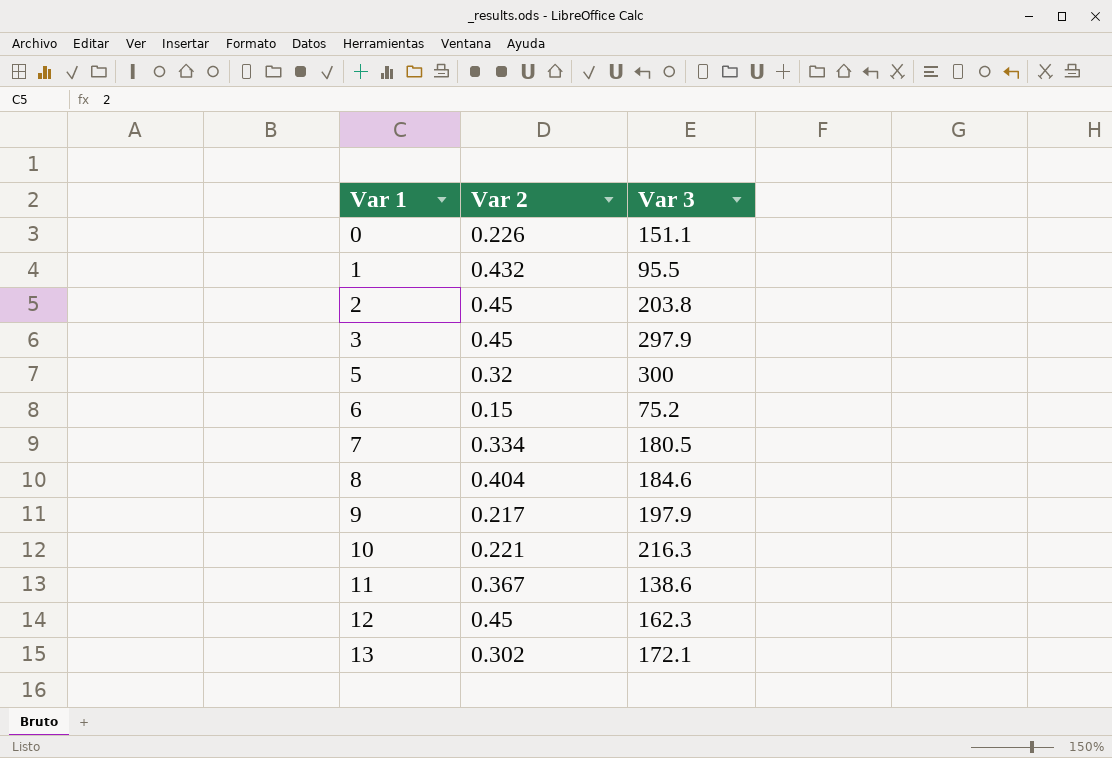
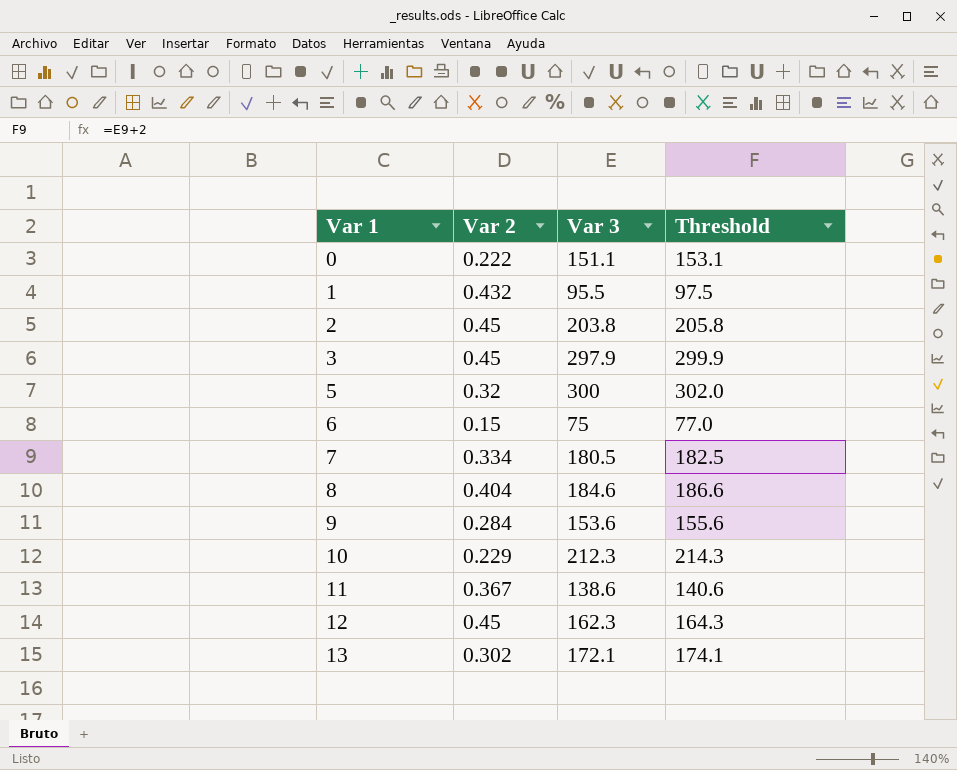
column Threshold | formula: none -> [Var 3] + 2
0 | Var 2: 0.226 -> 0.222
6 | Var 3: 75.2 -> 75
9 | Var 2: 0.217 -> 0.284
9 | Var 3: 197.9 -> 153.6
10 | Var 2: 0.221 -> 0.229
10 | Var 3: 216.3 -> 212.3

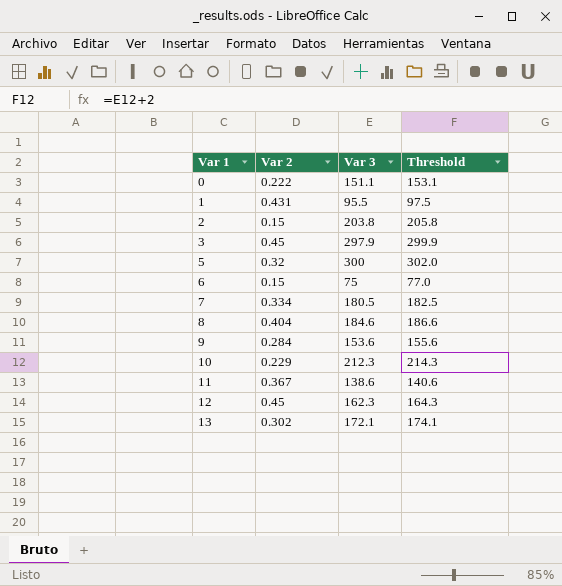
1 | Var 2: 0.432 -> 0.431
2 | Var 2: 0.45 -> 0.15

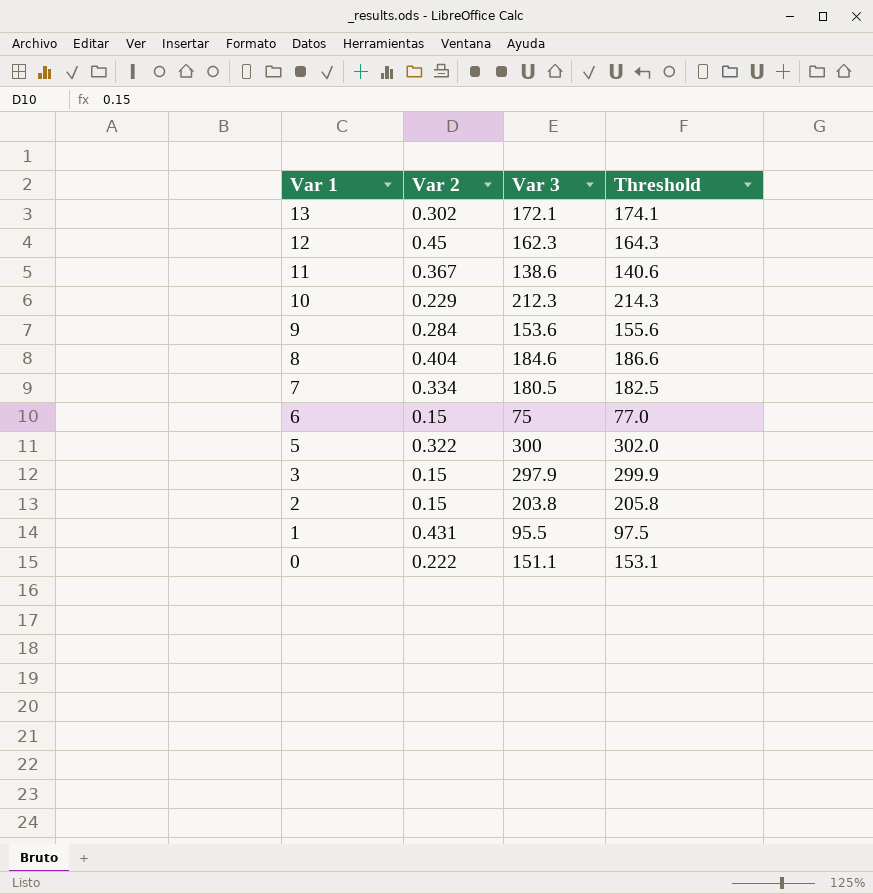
row order: Var 1 ascending -> Var 1 descending
5 | Var 2: 0.32 -> 0.322
3 | Var 2: 0.45 -> 0.15

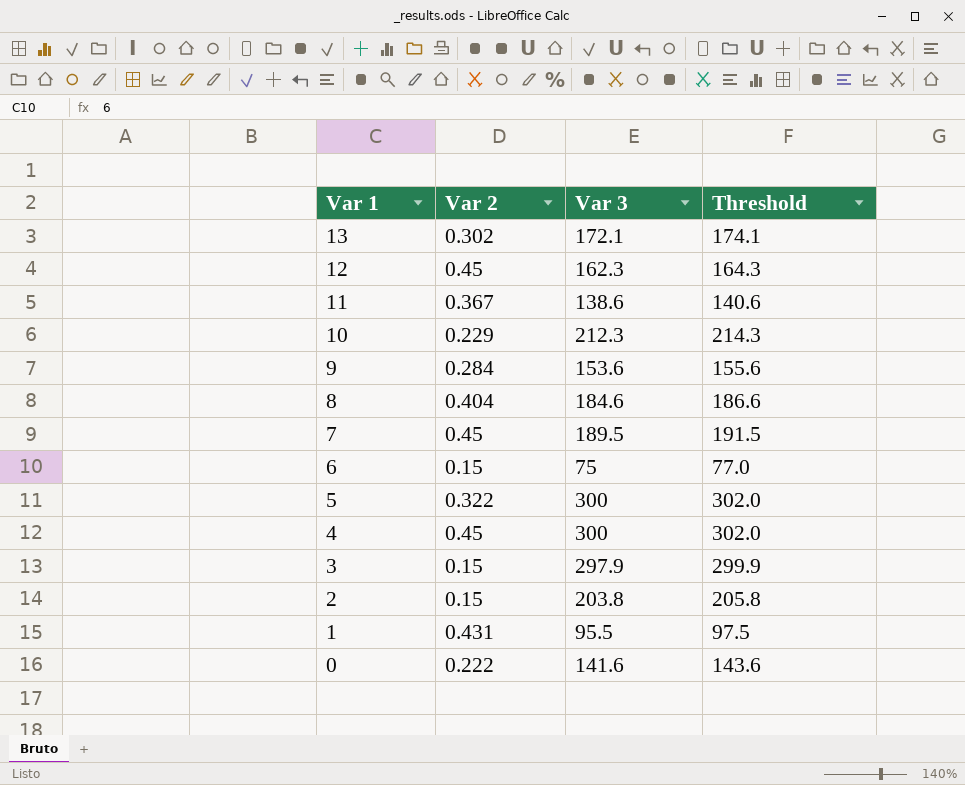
7 | Var 2: 0.334 -> 0.45
7 | Var 3: 180.5 -> 189.5
7 | Threshold: 182.5 -> 191.5
row 4: none -> 0.45 | 300 | 302.0
0 | Var 3: 151.1 -> 141.6
0 | Threshold: 153.1 -> 143.6

